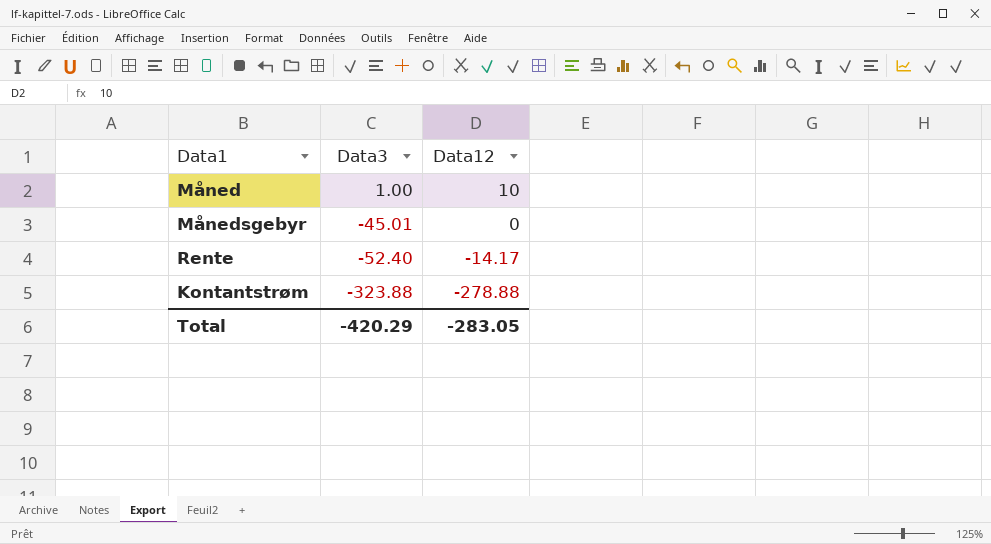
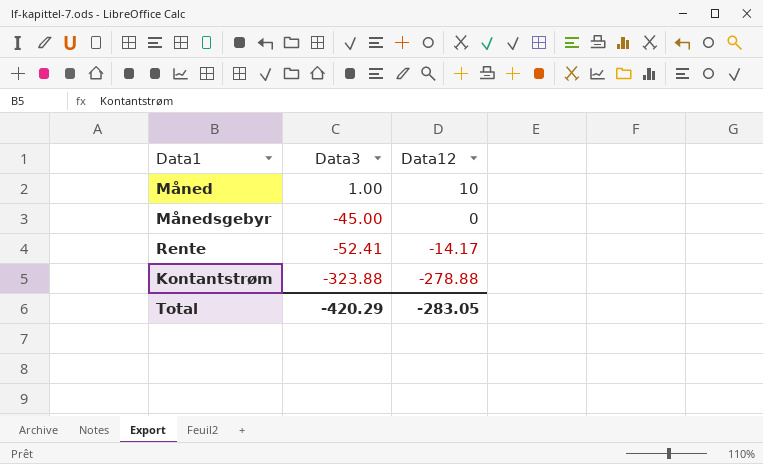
Månedsgebyr | Data3: -45.01 -> -45.00
Rente | Data3: -52.40 -> -52.41

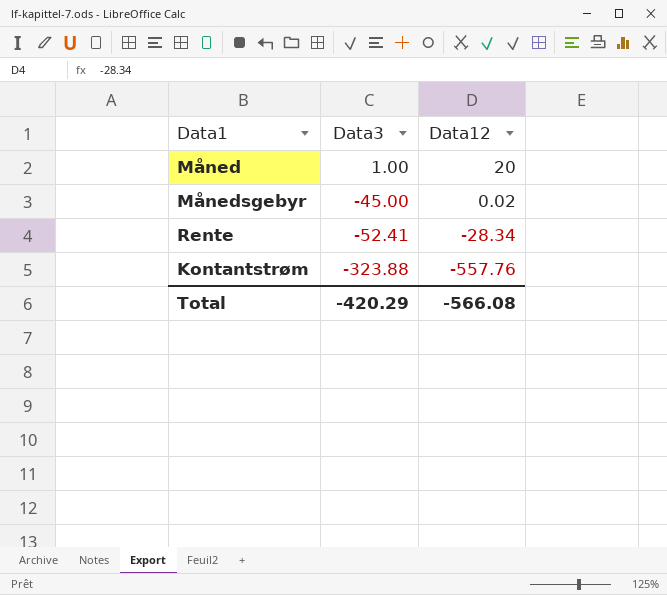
Måned | Data12: 10 -> 20
Månedsgebyr | Data12: 0 -> 0.02
Rente | Data12: -14.17 -> -28.34
Kontantstrøm | Data12: -278.88 -> -557.76
Total | Data12: -283.05 -> -566.08

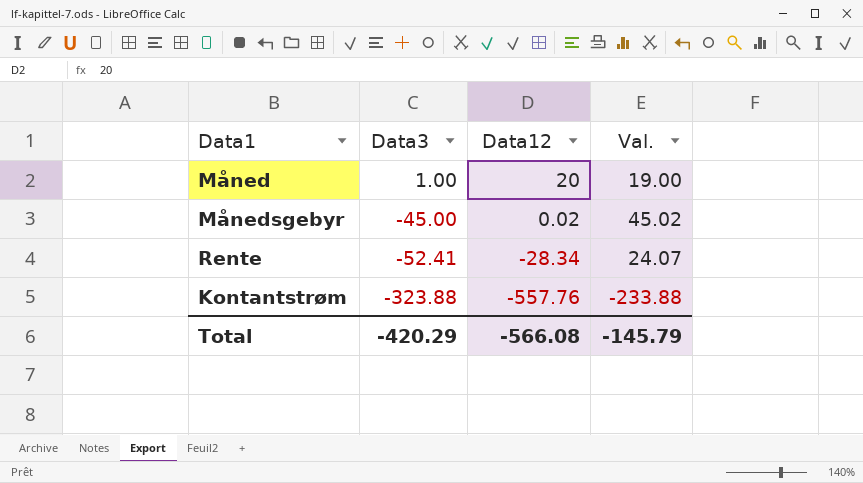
column Val. | formula: none -> [Data12] - [Data3]

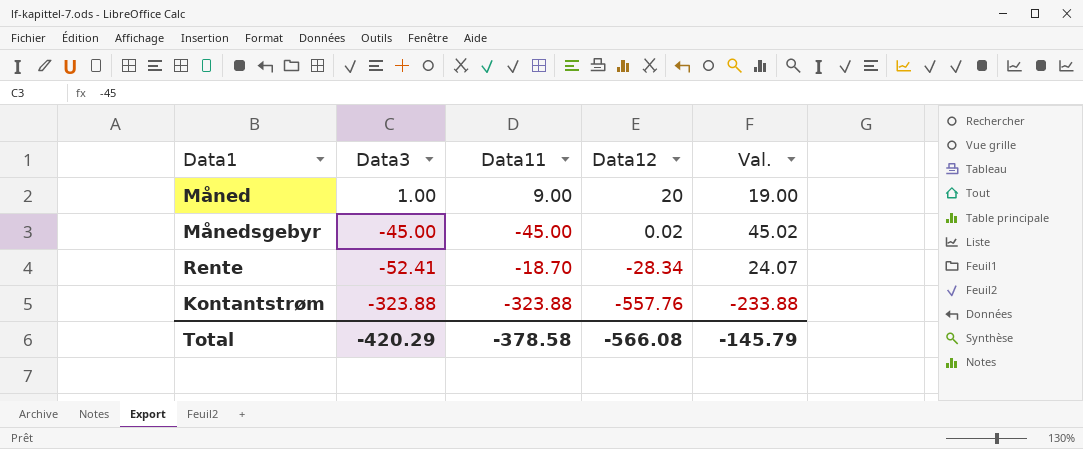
column Data11 | position: none -> 3

